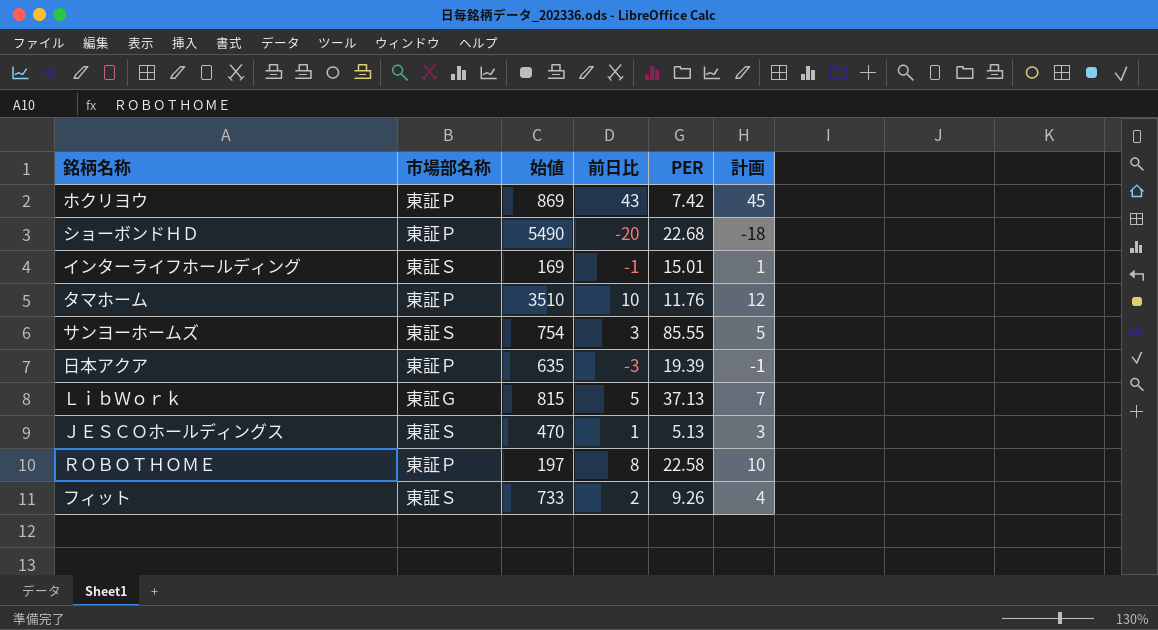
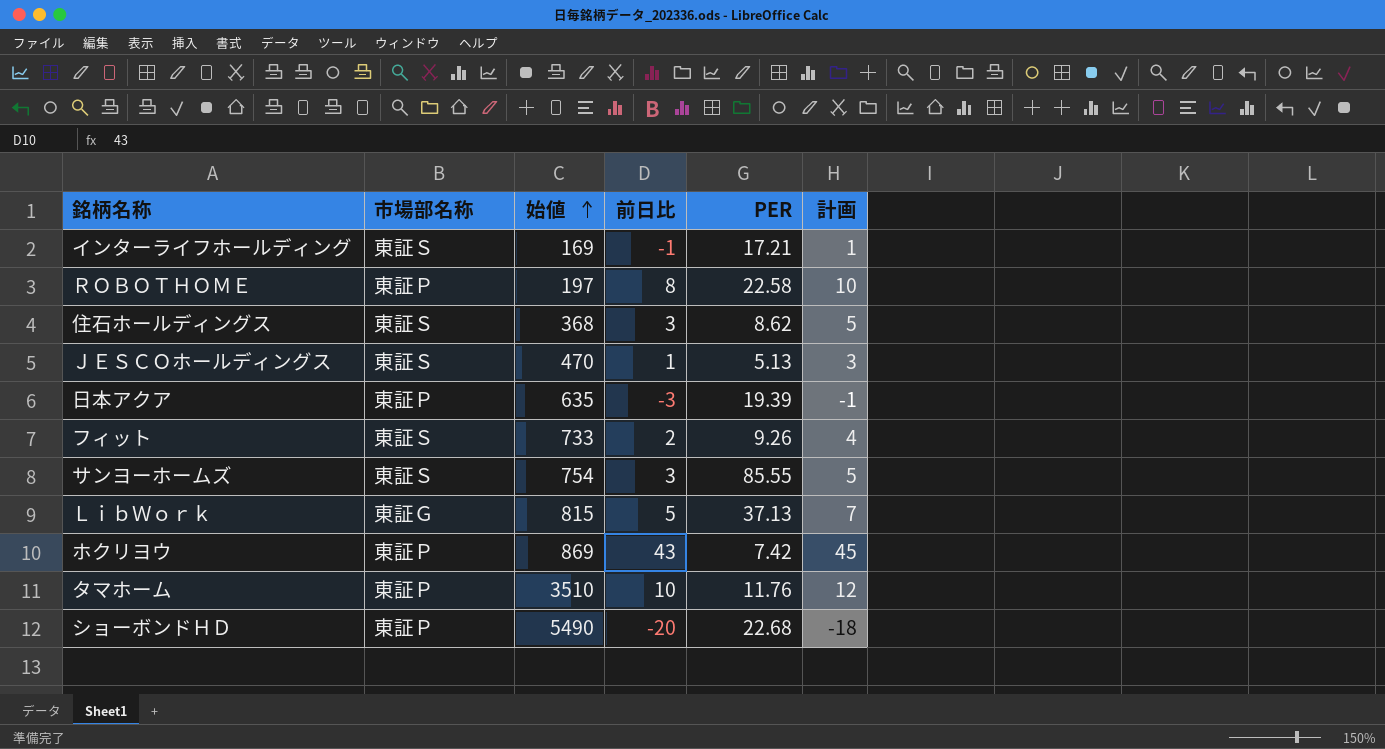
row order: none -> 始値 ascending
インターライフホールディング | PER: 15.01 -> 17.21
row 住石ホールディングス: none -> 東証Ｓ | 368 | 3 | 8.62 | 5

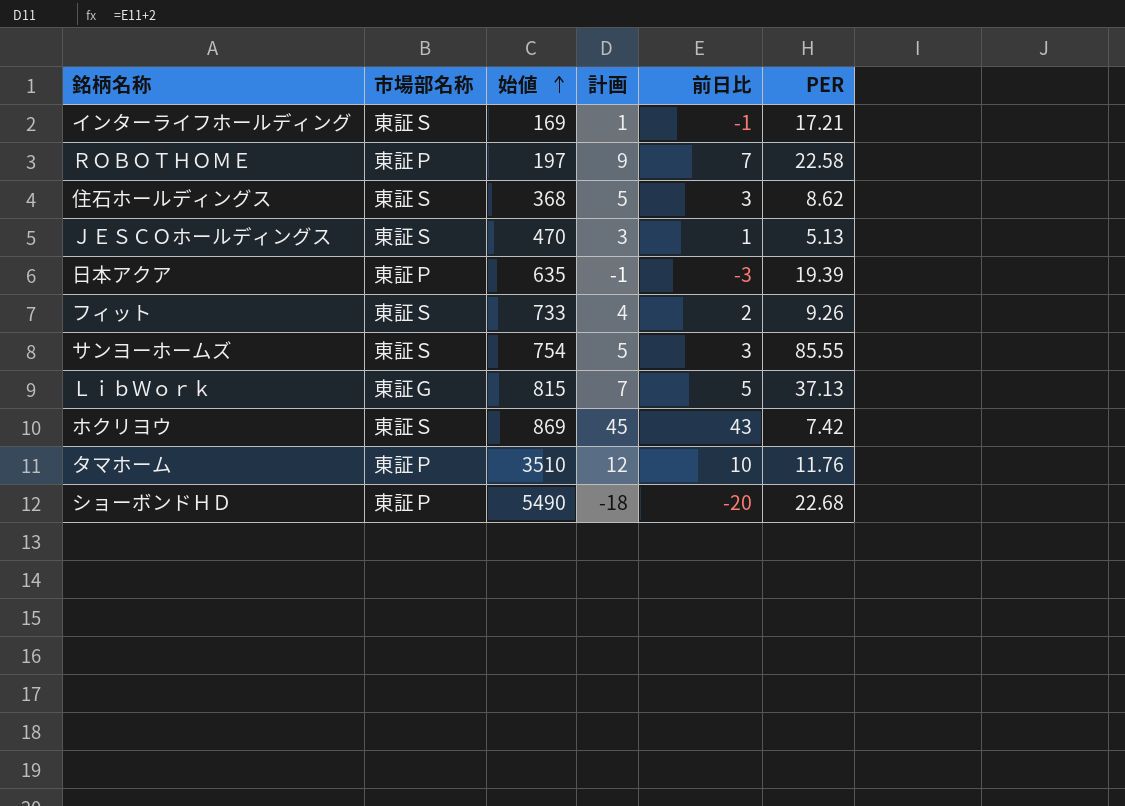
column 計画 | position: 6 -> 4
ＲＯＢＯＴＨＯＭＥ | 計画: 10 -> 9
ＲＯＢＯＴＨＯＭＥ | 前日比: 8 -> 7
ホクリヨウ | 市場部名称: 東証Ｐ -> 東証Ｓ

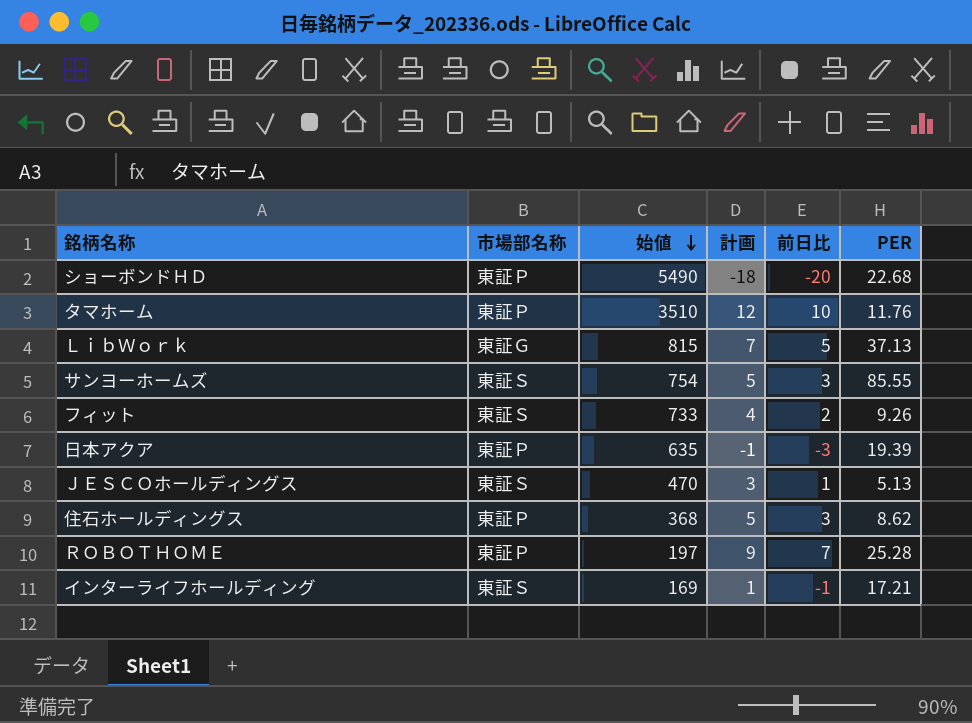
row order: 始値 ascending -> 始値 descending
row ホクリヨウ: 東証Ｓ | 869 | 45 | 43 | 7.42 -> none
住石ホールディングス | 市場部名称: 東証Ｓ -> 東証Ｐ
ＲＯＢＯＴＨＯＭＥ | PER: 22.58 -> 25.28

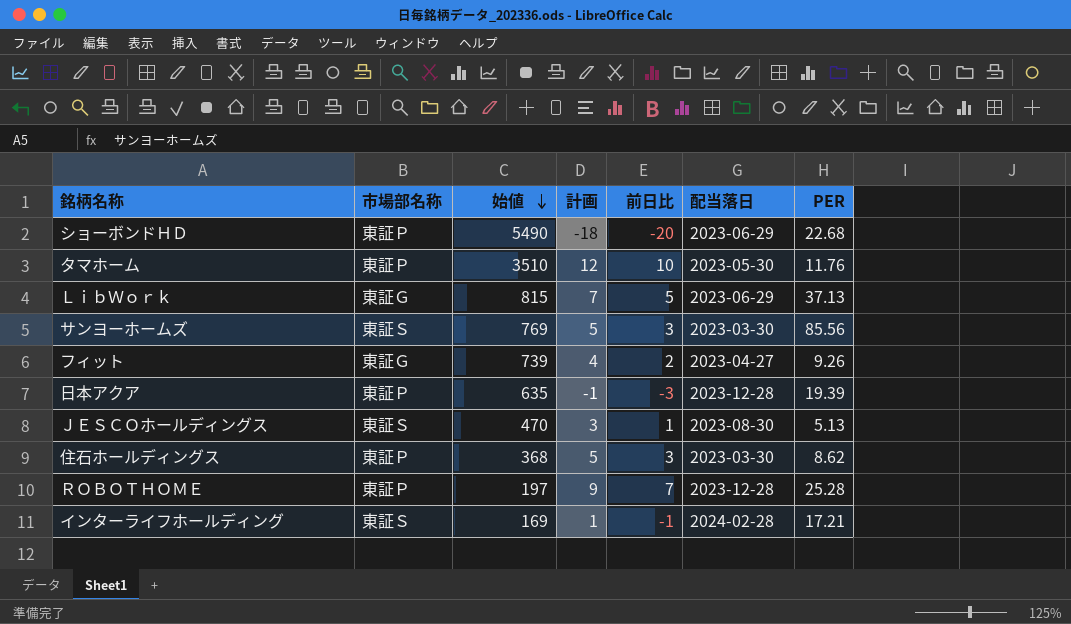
column 配当落日 | position: none -> 6
サンヨーホームズ | 始値: 754 -> 769
サンヨーホームズ | PER: 85.55 -> 85.56
フィット | 市場部名称: 東証Ｓ -> 東証Ｇ
フィット | 始値: 733 -> 739

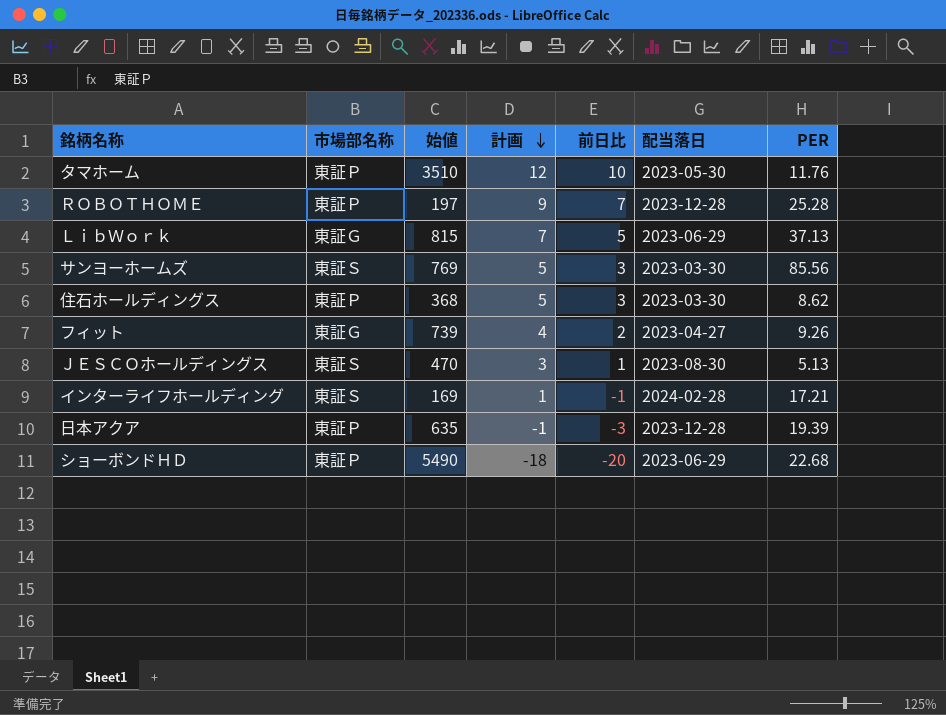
row order: 始値 descending -> 計画 descending

